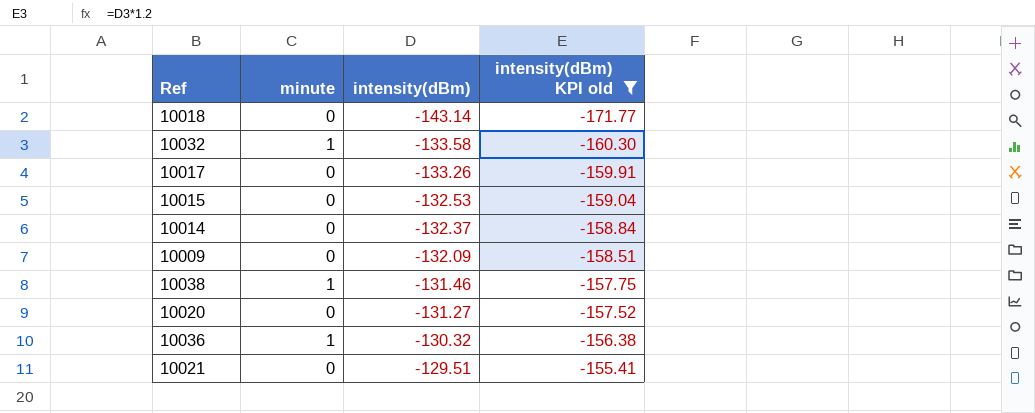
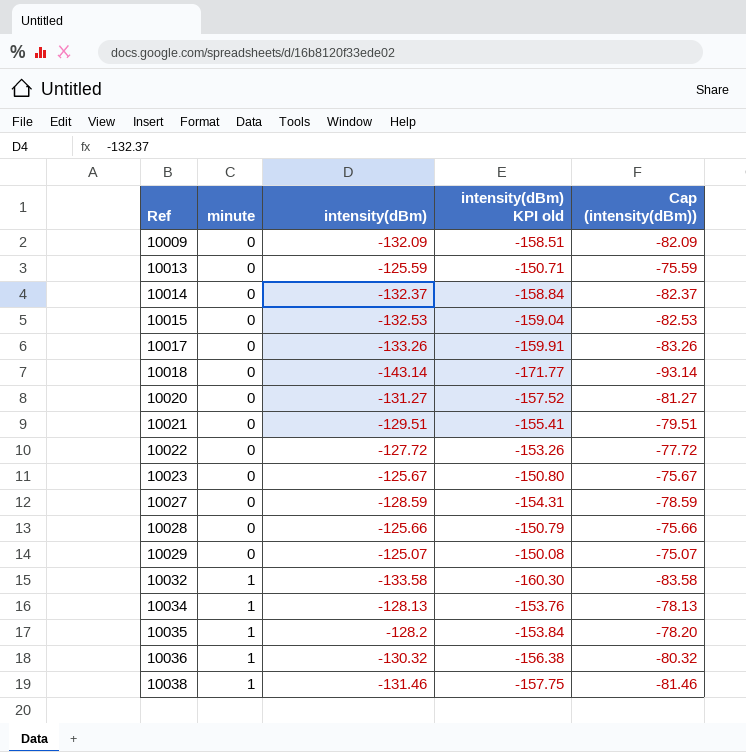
filter: intensity(dBm) KPI old <= -155.41 -> none
row order: intensity(dBm) ascending -> Ref ascending
column Cap (intensity(dBm)) | formula: none -> [intensity(dBm)] + 50

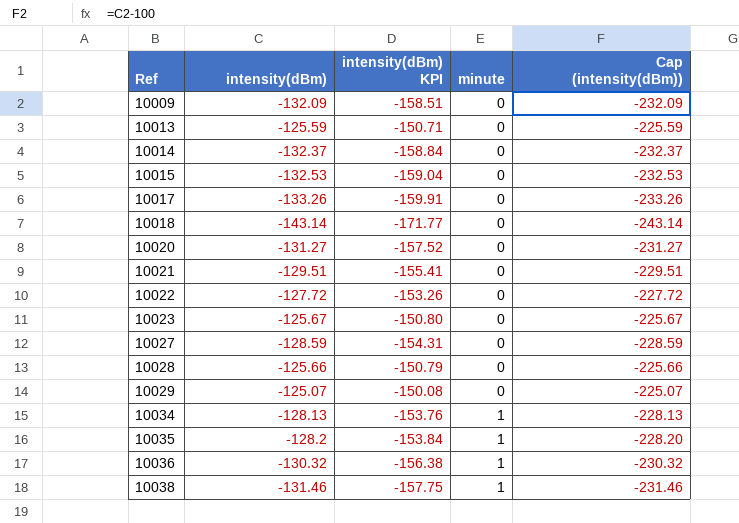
column name: intensity(dBm) KPI old -> intensity(dBm) KPI
column minute | position: 2 -> 4
column Cap (intensity(dBm)) | formula: [intensity(dBm)] + 50 -> [intensity(dBm)] - 100
row 10032: 1 | -133.58 | -160.30 | -83.58 -> none

